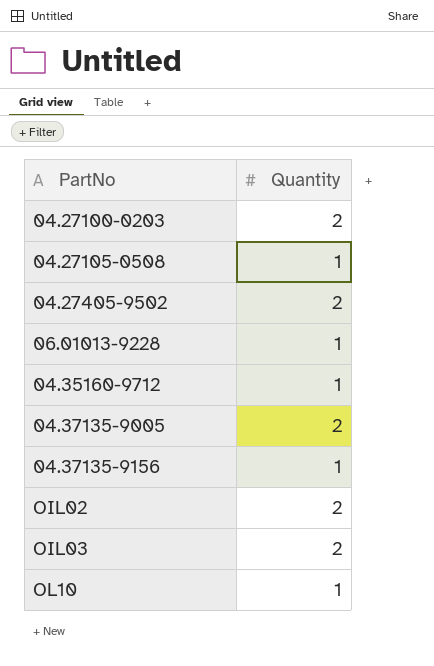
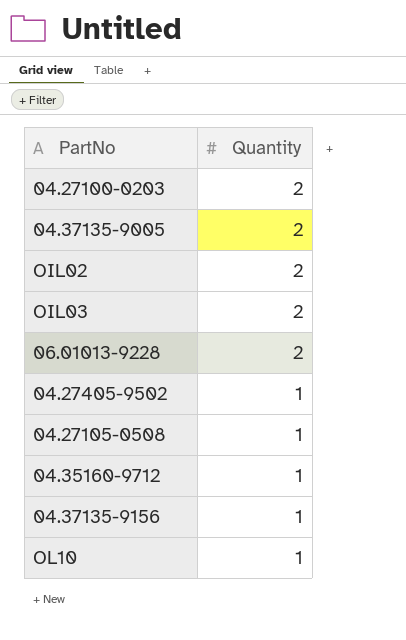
row order: none -> Quantity descending
06.01013-9228 | Quantity: 1 -> 2
04.27405-9502 | Quantity: 2 -> 1

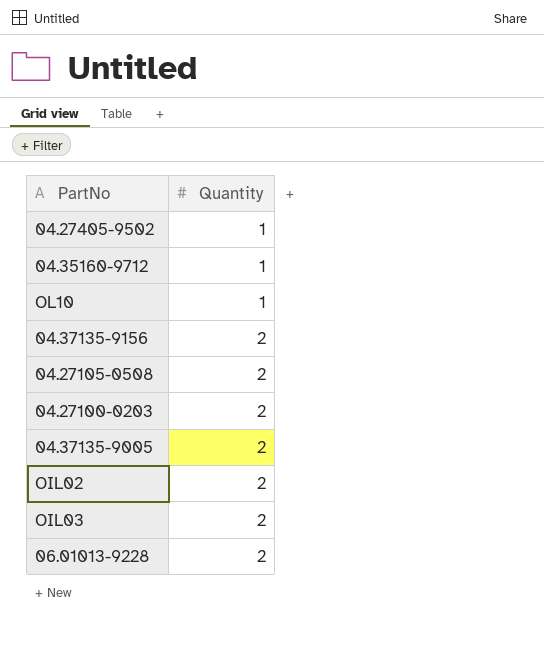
row order: Quantity descending -> Quantity ascending
04.37135-9156 | Quantity: 1 -> 2
04.27105-0508 | Quantity: 1 -> 2

